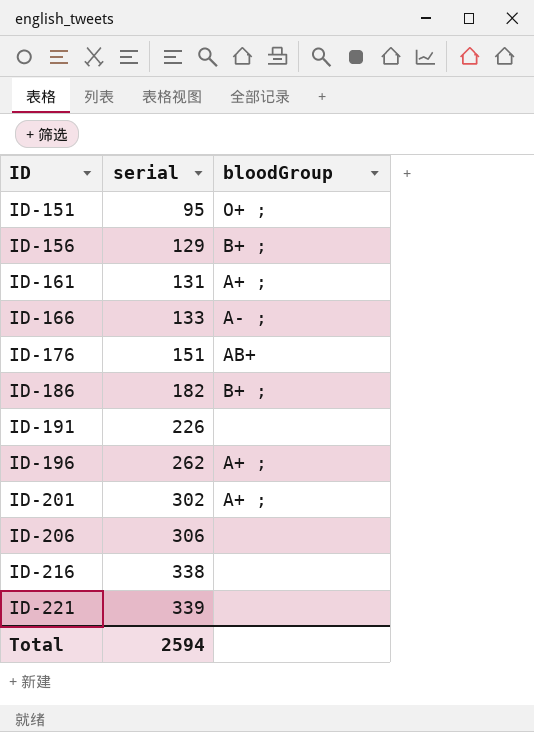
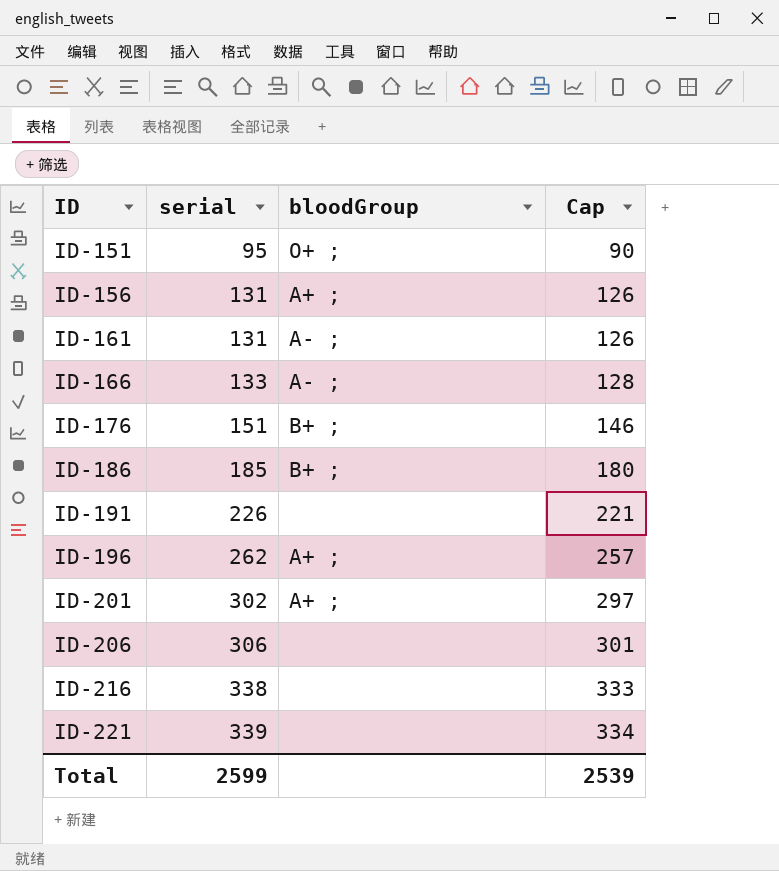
column Cap | formula: none -> [serial] - 5
ID-156 | serial: 129 -> 131
ID-156 | bloodGroup: B+ ; -> A+ ;
ID-161 | bloodGroup: A+ ; -> A- ;
ID-176 | bloodGroup: AB+ -> B+ ;
ID-186 | serial: 182 -> 185
Total | serial: 2594 -> 2599

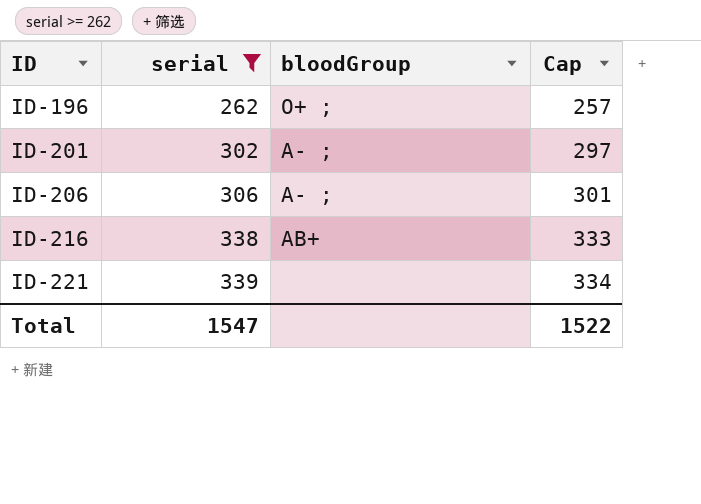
filter: none -> serial >= 262
ID-196 | bloodGroup: A+ ; -> O+ ;
ID-201 | bloodGroup: A+ ; -> A- ;
ID-206 | bloodGroup: none -> A- ;
ID-216 | bloodGroup: none -> AB+
Total | serial: 2599 -> 1547
Total | Cap: 2539 -> 1522

